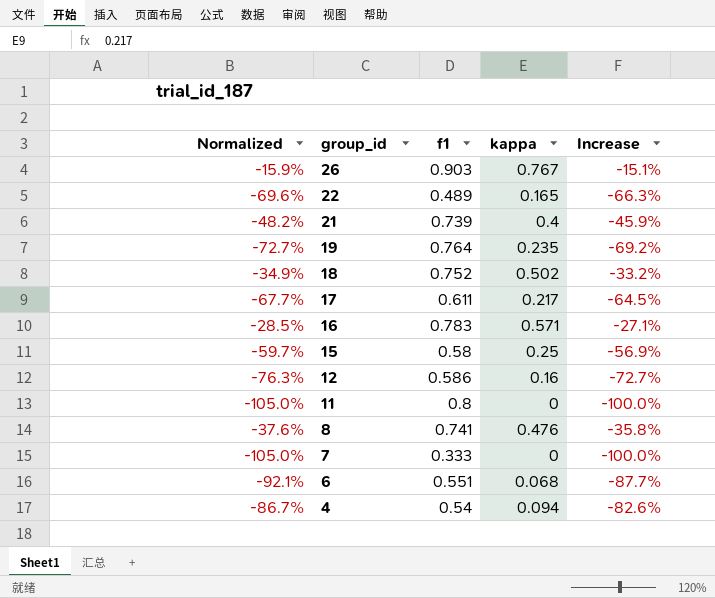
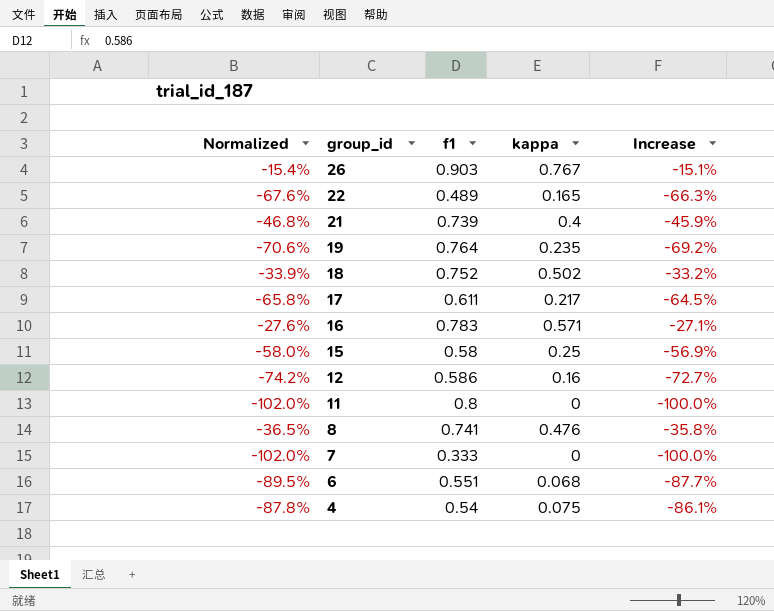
column Normalized | formula: [Increase] * 1.05 -> [Increase] * 1.02
4 | kappa: 0.094 -> 0.075
4 | Increase: -82.6% -> -86.1%

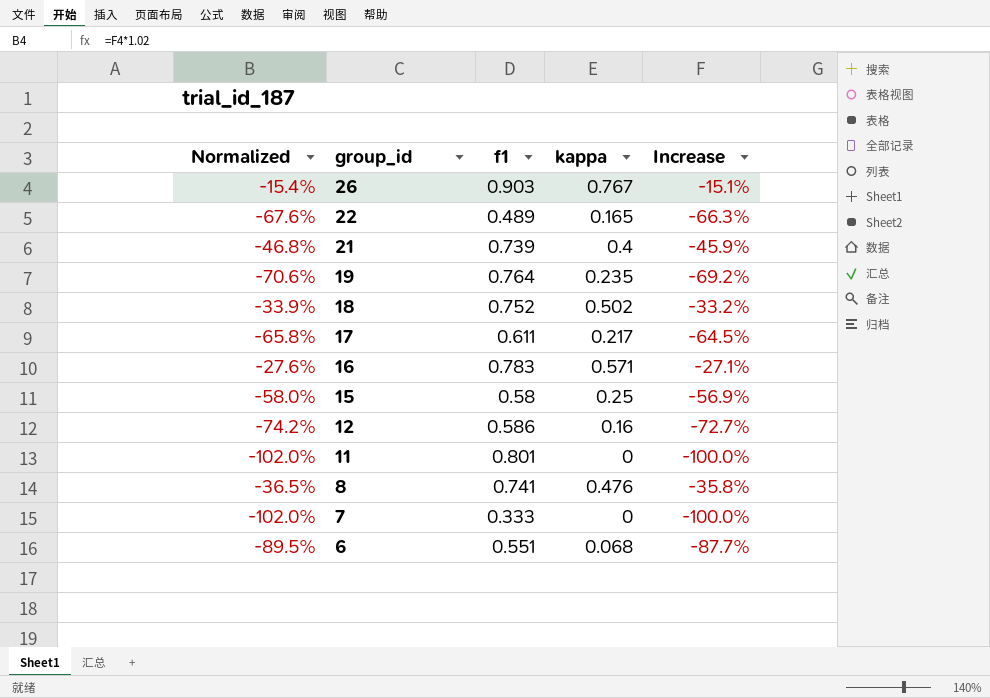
row 4: -87.8% | 0.54 | 0.075 | -86.1% -> none
11 | f1: 0.8 -> 0.801

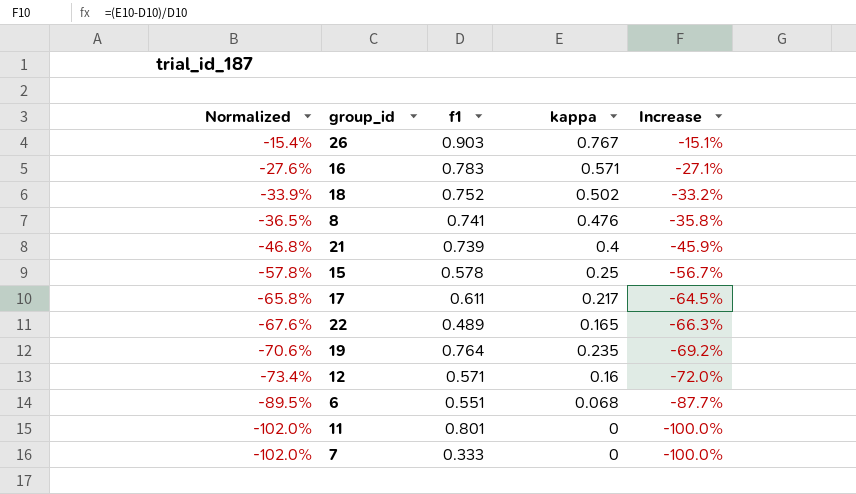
row order: group_id descending -> Normalized descending
15 | Normalized: -58.0% -> -57.8%
15 | f1: 0.58 -> 0.578
15 | Increase: -56.9% -> -56.7%
12 | Normalized: -74.2% -> -73.4%
12 | f1: 0.586 -> 0.571
12 | Increase: -72.7% -> -72.0%

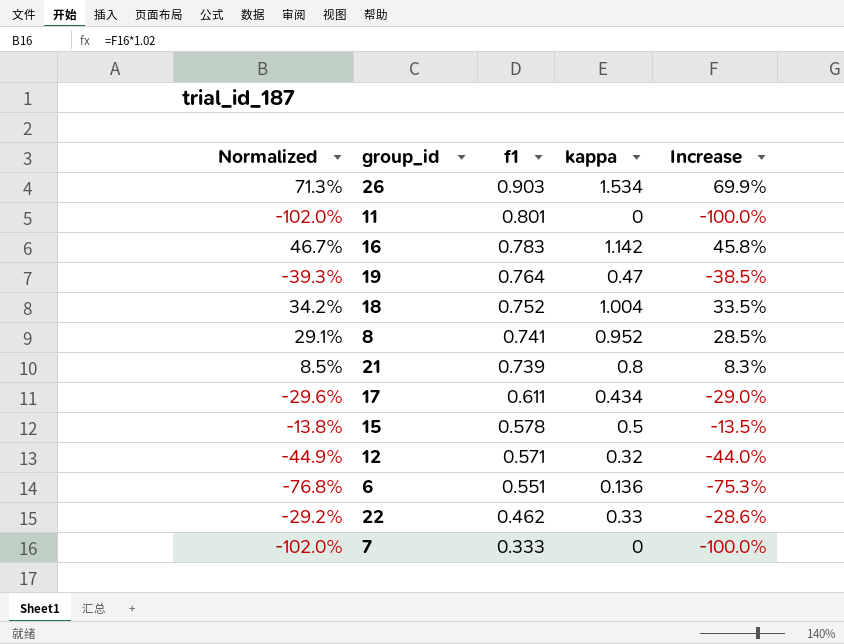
row order: Normalized descending -> f1 descending
26 | Normalized: -15.4% -> 71.3%
26 | kappa: 0.767 -> 1.534
26 | Increase: -15.1% -> 69.9%
16 | Normalized: -27.6% -> 46.7%
16 | kappa: 0.571 -> 1.142
16 | Increase: -27.1% -> 45.8%
19 | Normalized: -70.6% -> -39.3%
19 | kappa: 0.235 -> 0.47
19 | Increase: -69.2% -> -38.5%
18 | Normalized: -33.9% -> 34.2%
18 | kappa: 0.502 -> 1.004
18 | Increase: -33.2% -> 33.5%
8 | Normalized: -36.5% -> 29.1%
8 | kappa: 0.476 -> 0.952
8 | Increase: -35.8% -> 28.5%
21 | Normalized: -46.8% -> 8.5%
21 | kappa: 0.4 -> 0.8
21 | Increase: -45.9% -> 8.3%
17 | Normalized: -65.8% -> -29.6%
17 | kappa: 0.217 -> 0.434
17 | Increase: -64.5% -> -29.0%
15 | Normalized: -57.8% -> -13.8%
15 | kappa: 0.25 -> 0.5
15 | Increase: -56.7% -> -13.5%
12 | Normalized: -73.4% -> -44.9%
12 | kappa: 0.16 -> 0.32
12 | Increase: -72.0% -> -44.0%
6 | Normalized: -89.5% -> -76.8%
6 | kappa: 0.068 -> 0.136
6 | Increase: -87.7% -> -75.3%
22 | Normalized: -67.6% -> -29.2%
22 | f1: 0.489 -> 0.462
22 | kappa: 0.165 -> 0.33
22 | Increase: -66.3% -> -28.6%

